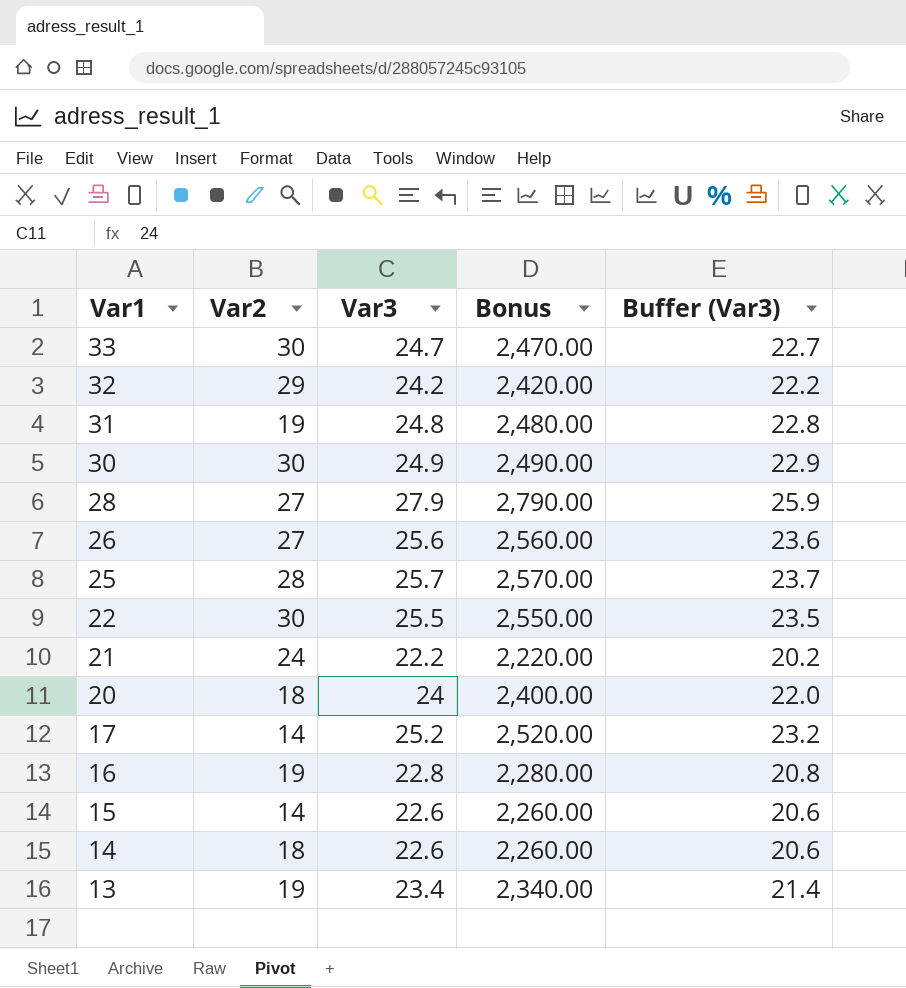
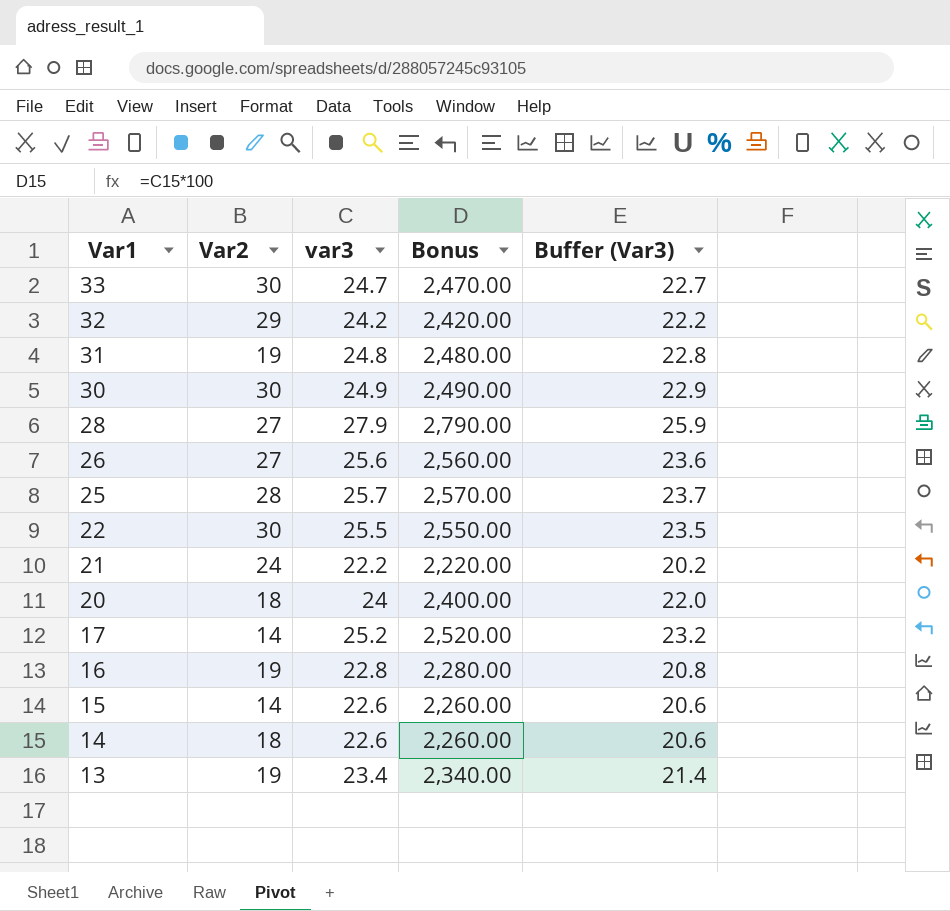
column name: Var3 -> var3

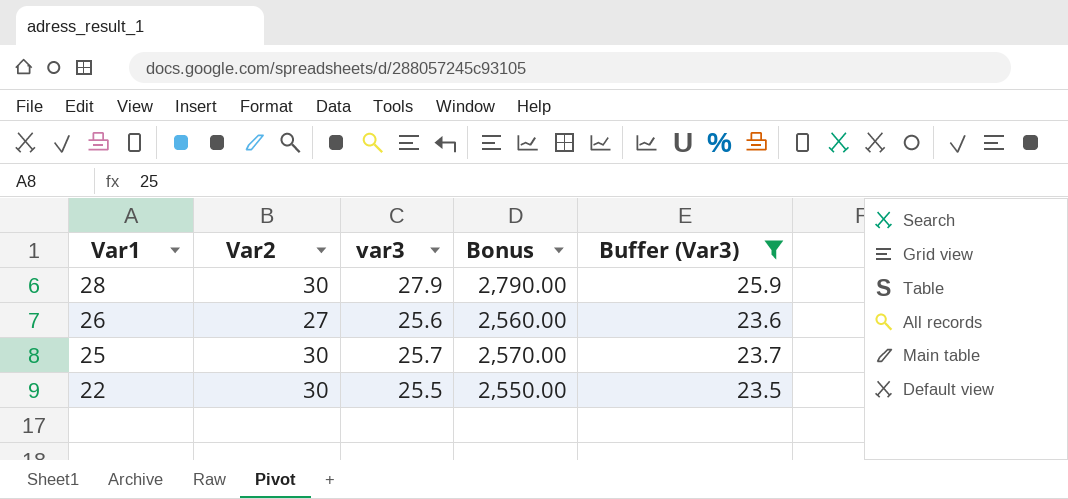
filter: none -> Buffer (Var3) >= 23.5
28 | Var2: 27 -> 30
25 | Var2: 28 -> 30

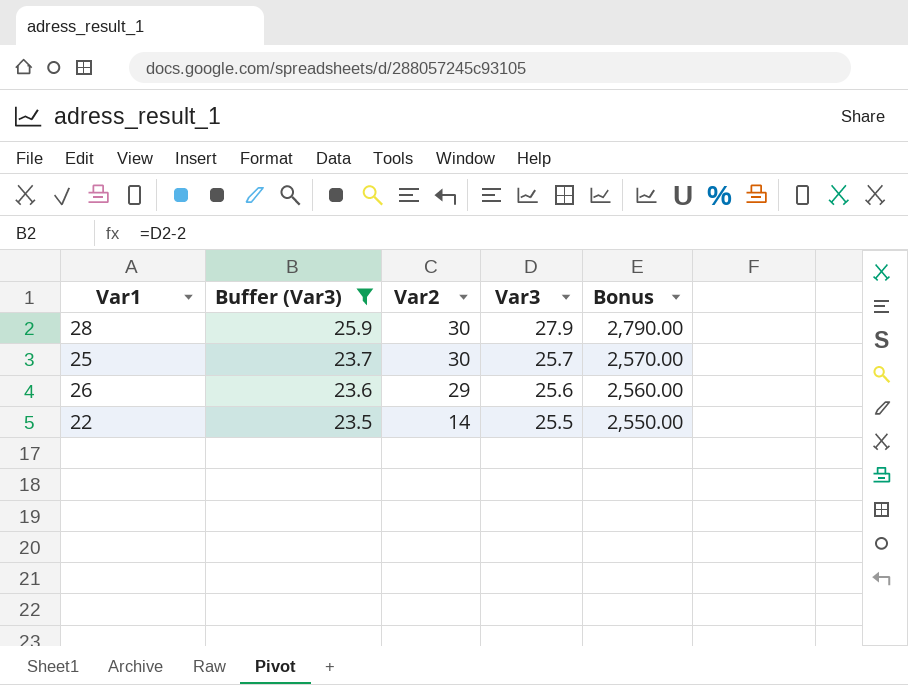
row order: Var1 descending -> Buffer (Var3) descending
column Buffer (Var3) | position: 5 -> 2
column name: var3 -> Var3
26 | Var2: 27 -> 29
22 | Var2: 30 -> 14

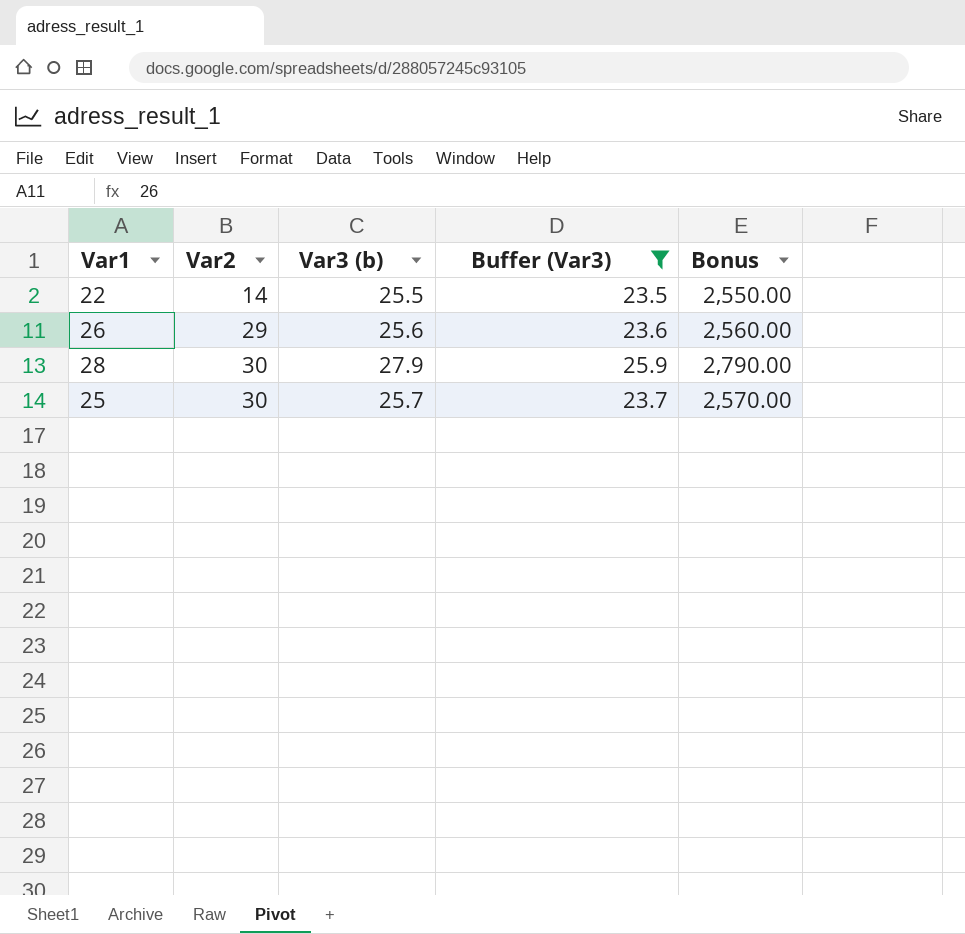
row order: Buffer (Var3) descending -> Var2 ascending
column name: Var3 -> Var3 (b)
column Buffer (Var3) | position: 2 -> 4

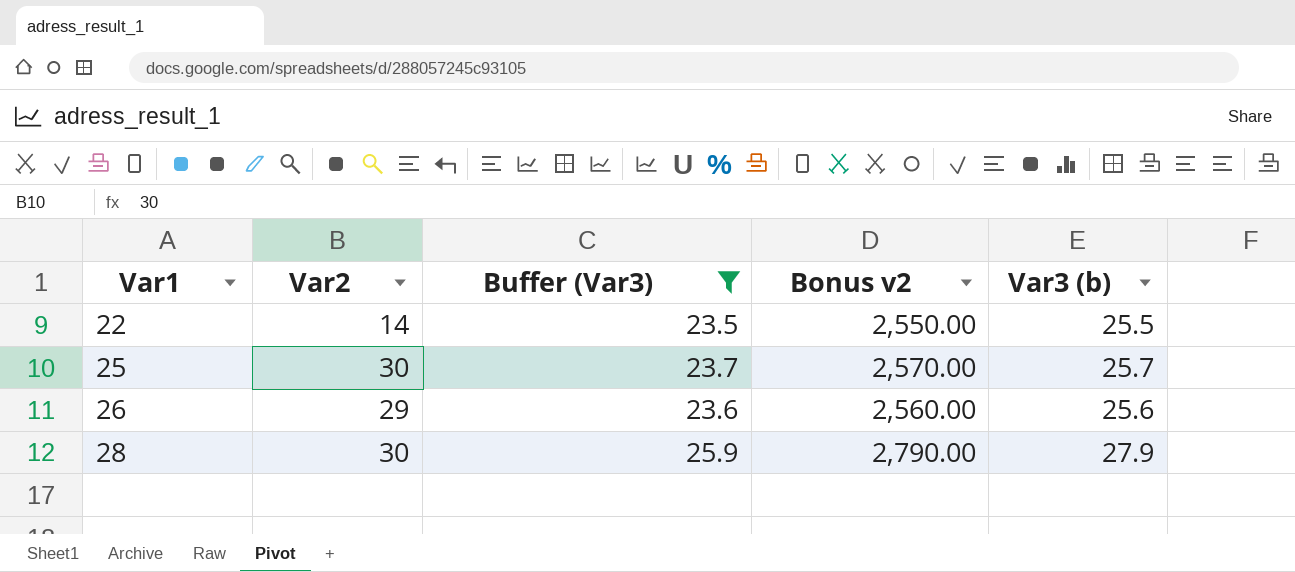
row order: Var2 ascending -> Var1 ascending
column name: Bonus -> Bonus v2
column Var3 (b) | position: 3 -> 5

